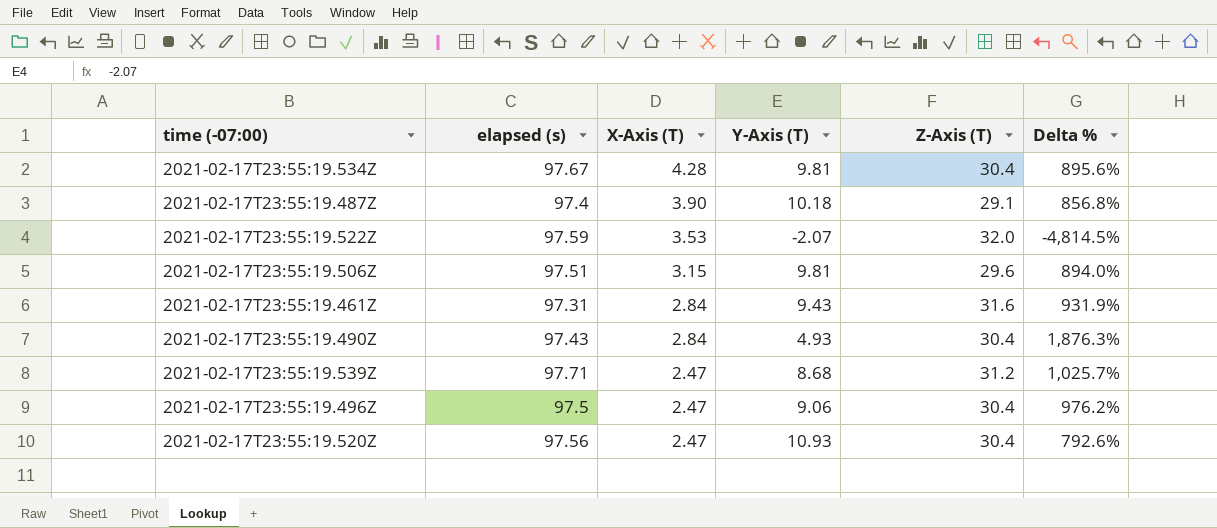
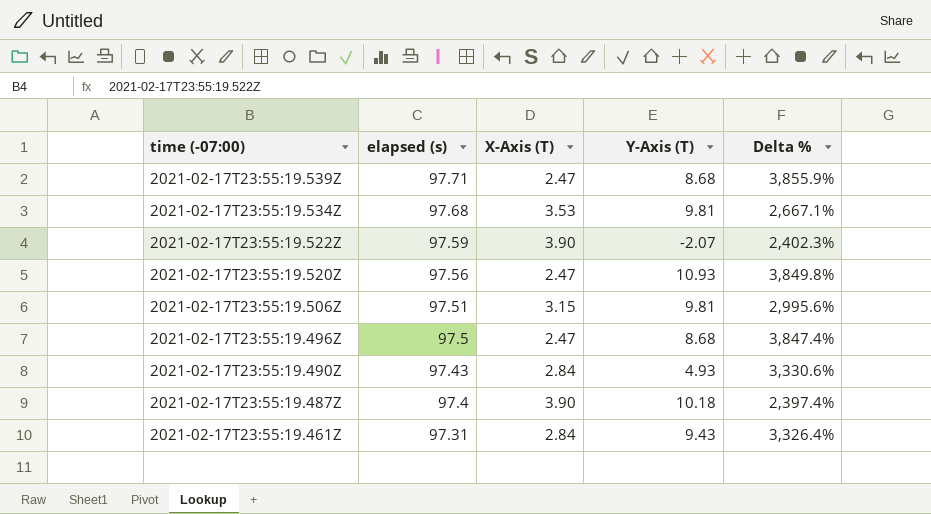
row order: X-Axis (T) descending -> time (-07:00) descending
column Z-Axis (T) | position: 5 -> none
column Delta % | formula: ([elapsed (s)] - [Y-Axis (T)]) / [Y-Axis (T)] -> ([elapsed (s)] - [X-Axis (T)]) / [X-Axis (T)]
2021-02-17T23:55:19.534Z | elapsed (s): 97.67 -> 97.68
2021-02-17T23:55:19.534Z | X-Axis (T): 4.28 -> 3.53
2021-02-17T23:55:19.522Z | X-Axis (T): 3.53 -> 3.90
2021-02-17T23:55:19.496Z | Y-Axis (T): 9.06 -> 8.68

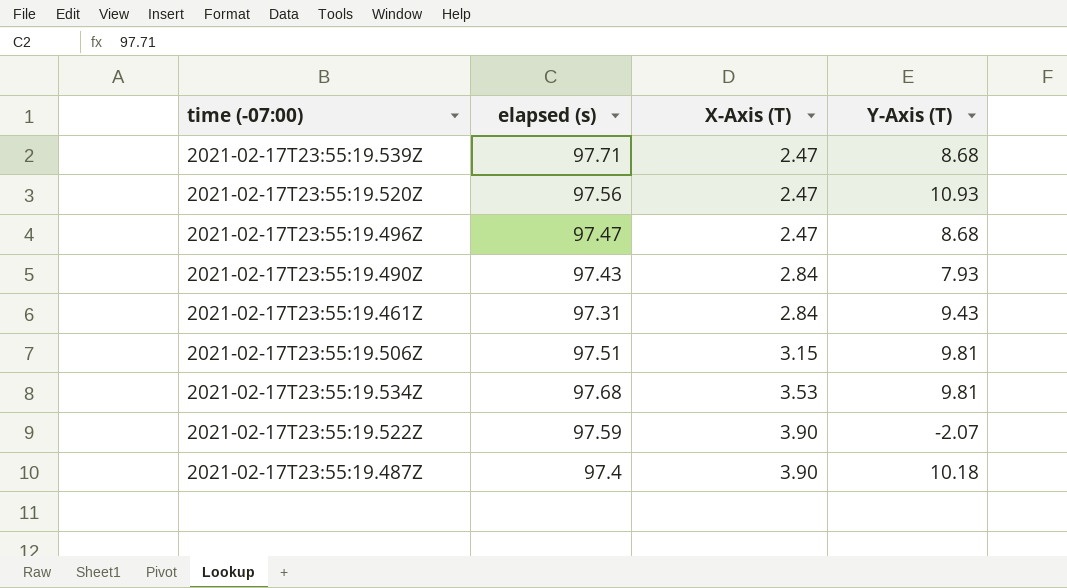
row order: time (-07:00) descending -> X-Axis (T) ascending
column Delta % | formula: ([elapsed (s)] - [X-Axis (T)]) / [X-Axis (T)] -> none
2021-02-17T23:55:19.496Z | elapsed (s): 97.5 -> 97.47
2021-02-17T23:55:19.490Z | Y-Axis (T): 4.93 -> 7.93

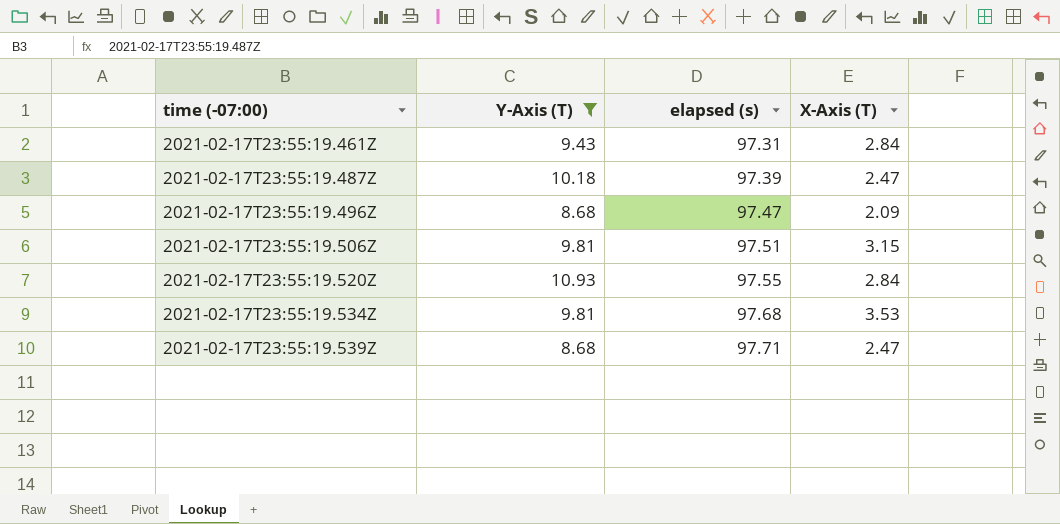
filter: none -> Y-Axis (T) >= 8.68
row order: X-Axis (T) ascending -> time (-07:00) ascending
column Y-Axis (T) | position: 4 -> 2
2021-02-17T23:55:19.487Z | elapsed (s): 97.4 -> 97.39
2021-02-17T23:55:19.487Z | X-Axis (T): 3.90 -> 2.47
2021-02-17T23:55:19.496Z | X-Axis (T): 2.47 -> 2.09
2021-02-17T23:55:19.520Z | elapsed (s): 97.56 -> 97.55
2021-02-17T23:55:19.520Z | X-Axis (T): 2.47 -> 2.84

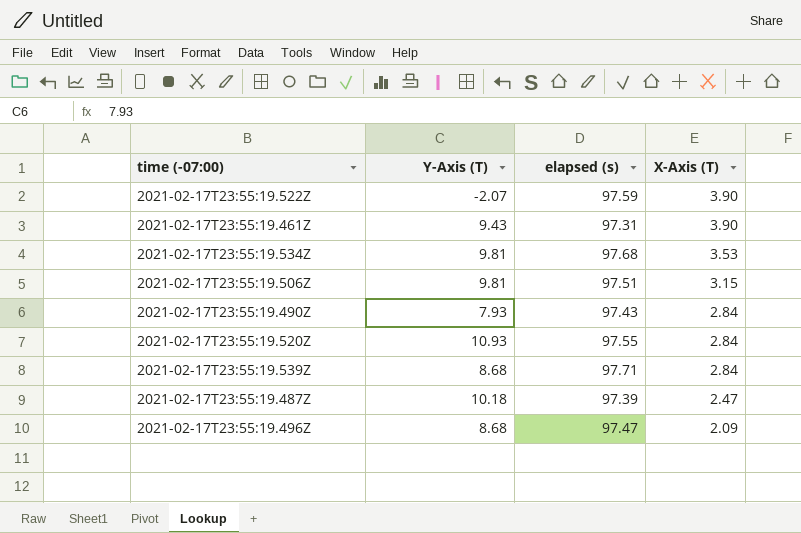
filter: Y-Axis (T) >= 8.68 -> none
row order: time (-07:00) ascending -> X-Axis (T) descending
2021-02-17T23:55:19.461Z | X-Axis (T): 2.84 -> 3.90
2021-02-17T23:55:19.539Z | X-Axis (T): 2.47 -> 2.84

